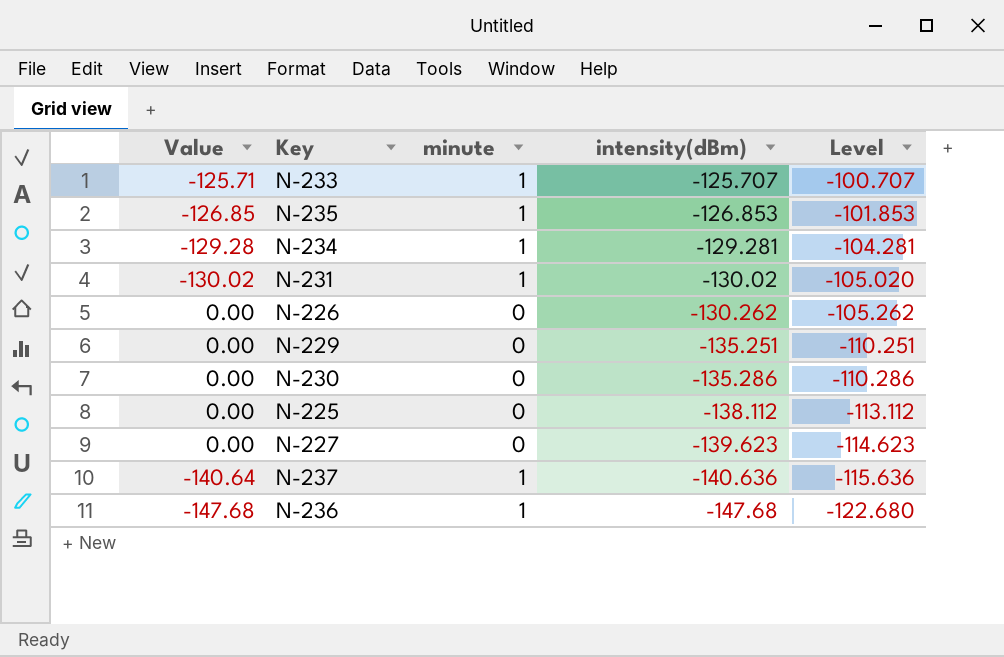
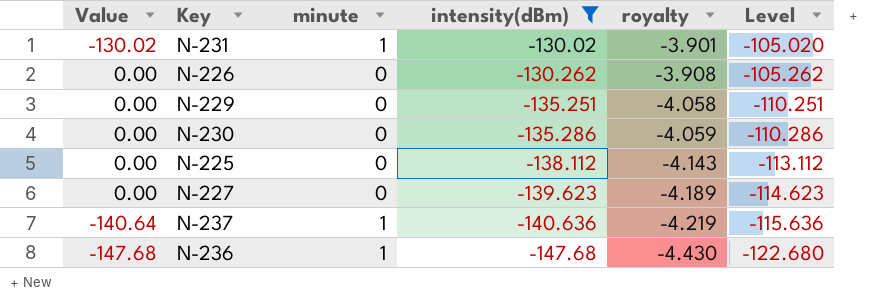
filter: none -> intensity(dBm) <= -130.02
column royalty | formula: none -> [intensity(dBm)] * 0.03

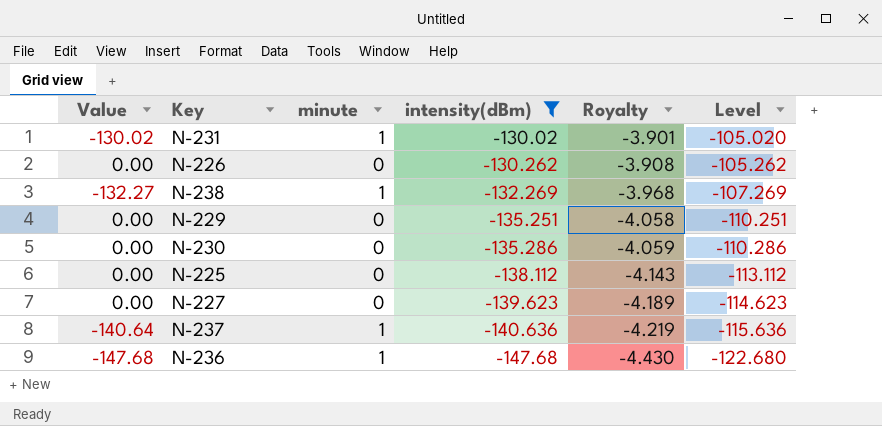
column name: royalty -> Royalty
row N-238: none -> -132.27 | 1 | -132.269 | -3.968 | -107.269

